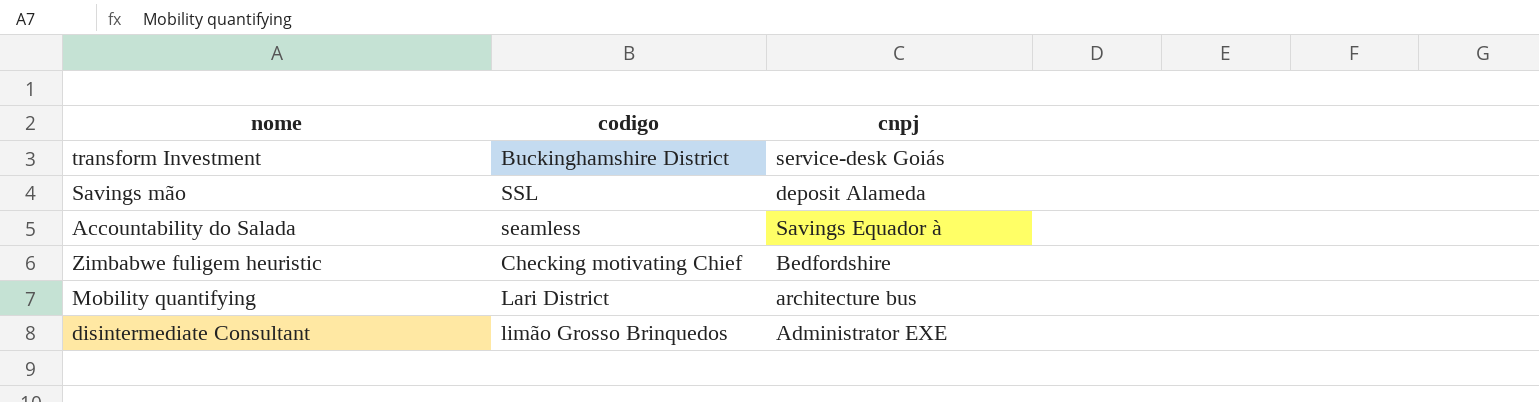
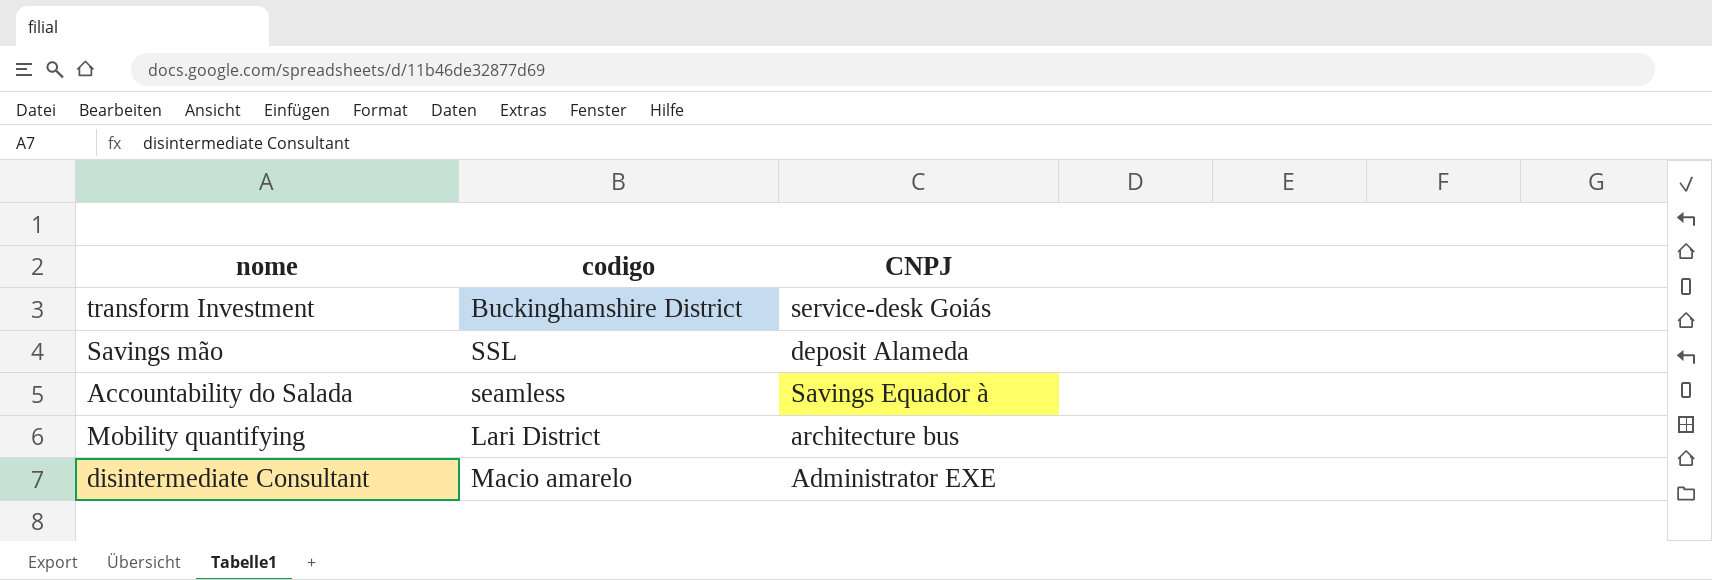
column name: cnpj -> CNPJ
row Zimbabwe fuligem heuristic: Checking motivating Chief | Bedfordshire -> none
disintermediate Consultant | codigo: limão Grosso Brinquedos -> Macio amarelo

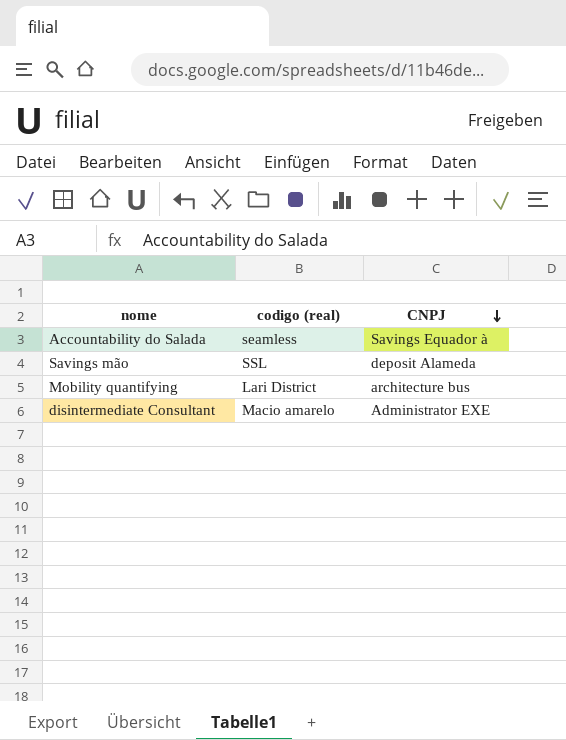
row order: none -> CNPJ descending
column name: codigo -> codigo (real)
row transform Investment: Buckinghamshire District | service-desk Goiás -> none

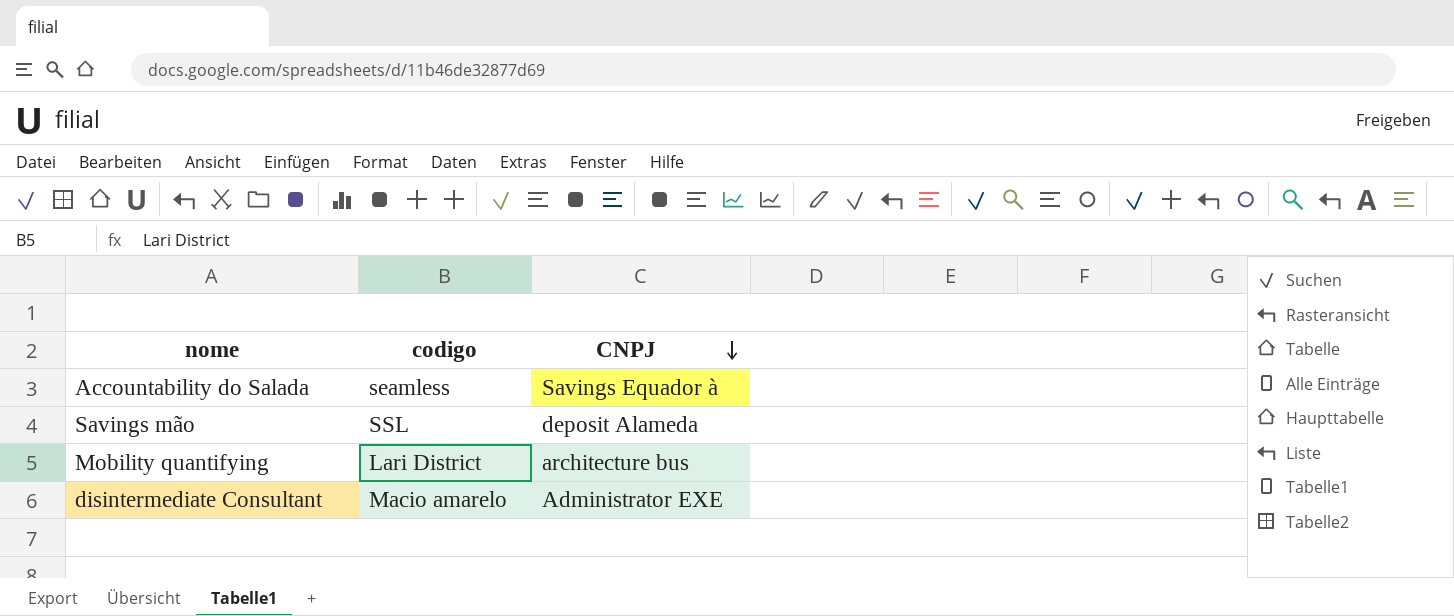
column name: codigo (real) -> codigo

